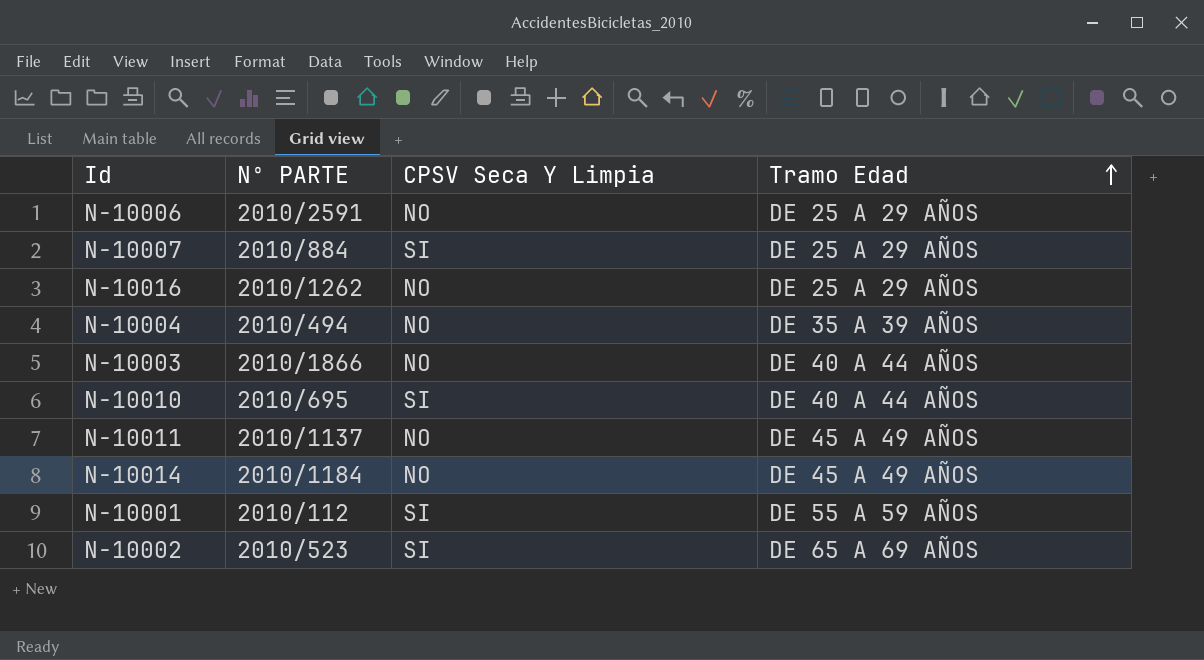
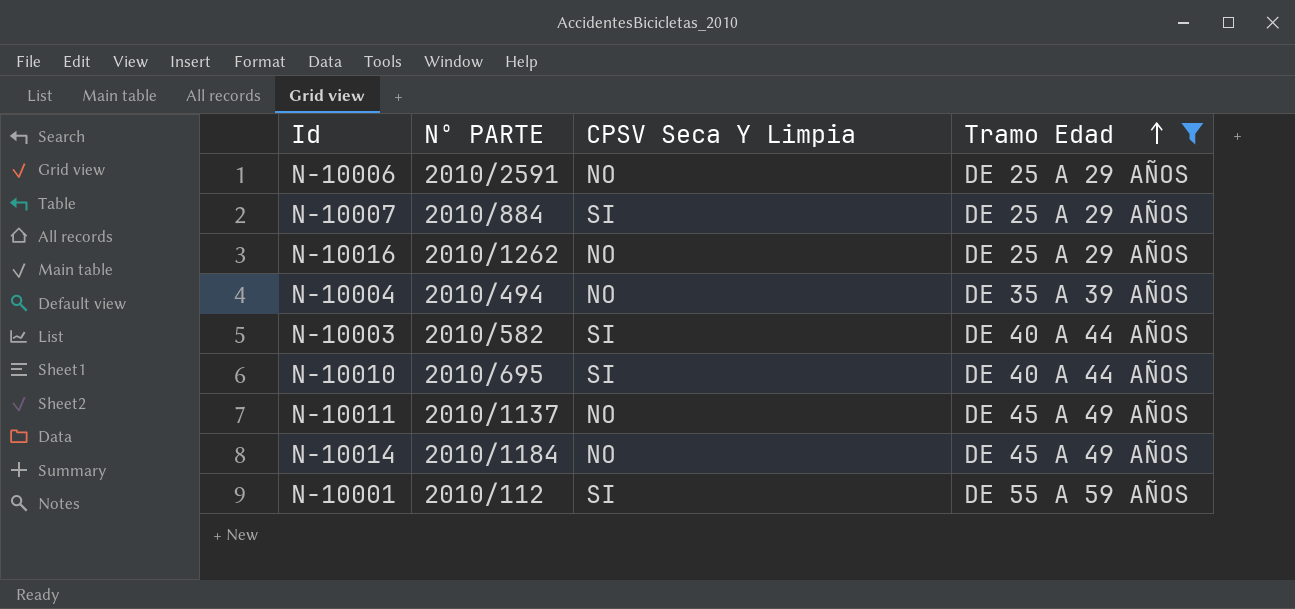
filter: none -> Tramo Edad != DE 65 A 69 AÑOS
N-10003 | Nº PARTE: 2010/1866 -> 2010/582
N-10003 | CPSV Seca Y Limpia: NO -> SI

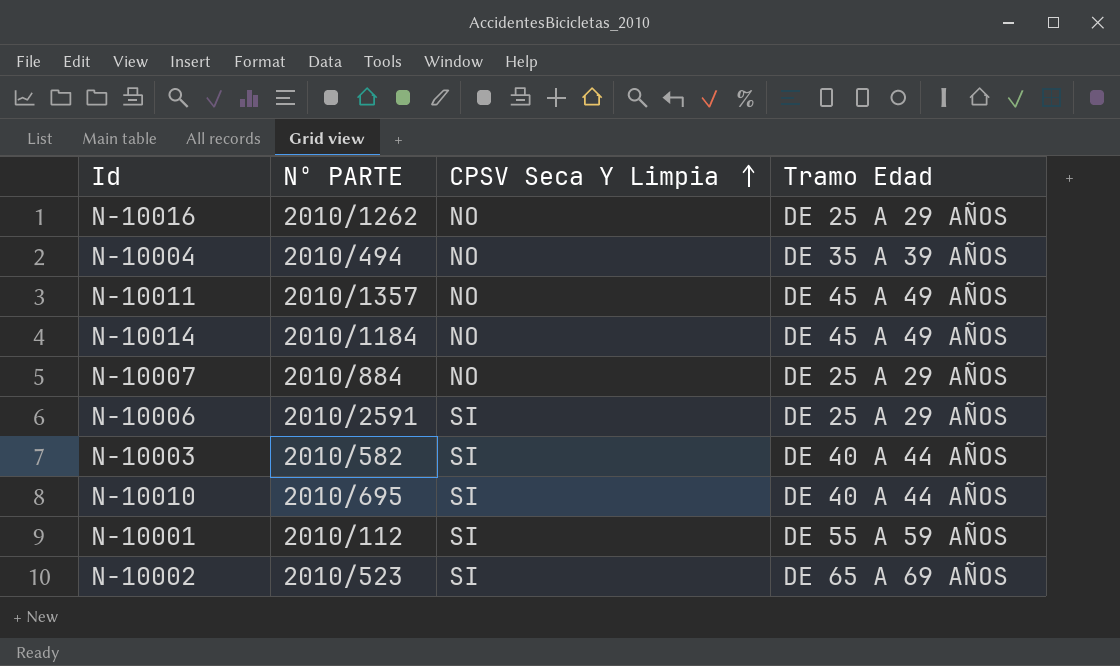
filter: Tramo Edad != DE 65 A 69 AÑOS -> none
row order: Tramo Edad ascending -> CPSV Seca Y Limpia ascending
N-10011 | Nº PARTE: 2010/1137 -> 2010/1357
N-10007 | CPSV Seca Y Limpia: SI -> NO
N-10006 | CPSV Seca Y Limpia: NO -> SI

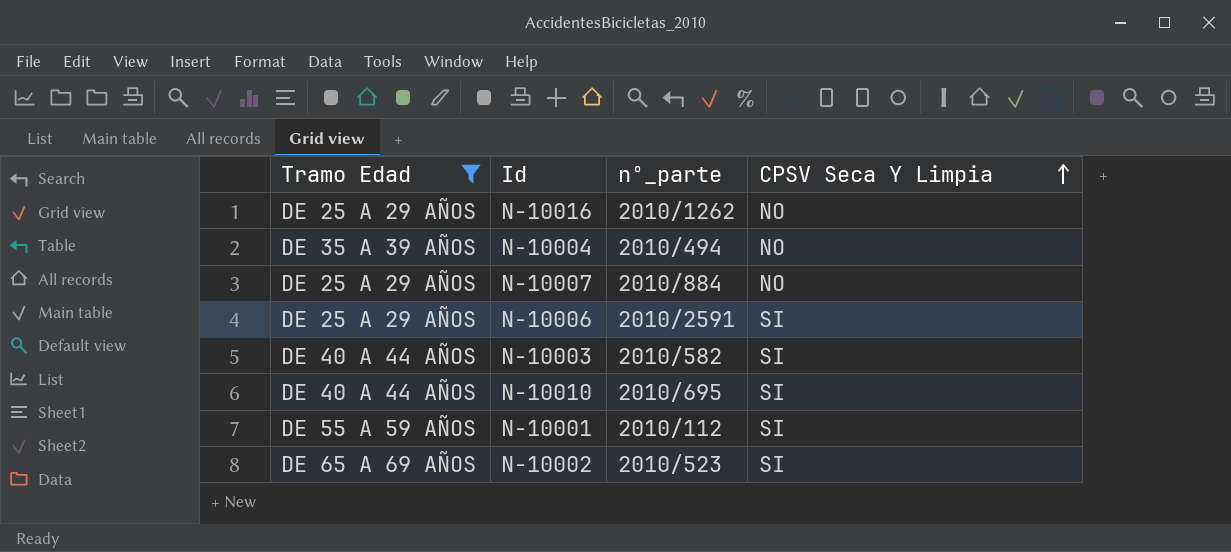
filter: none -> Tramo Edad != DE 45 A 49 AÑOS
column Tramo Edad | position: 4 -> 1
column name: Nº PARTE -> nº_parte

